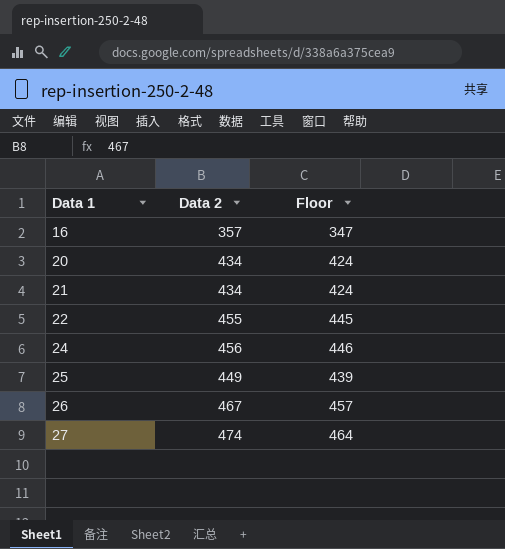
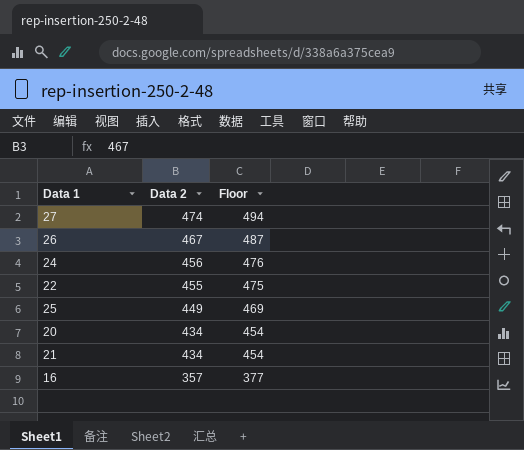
row order: Data 1 ascending -> Data 2 descending
column Floor | formula: [Data 2] - 10 -> [Data 2] + 20

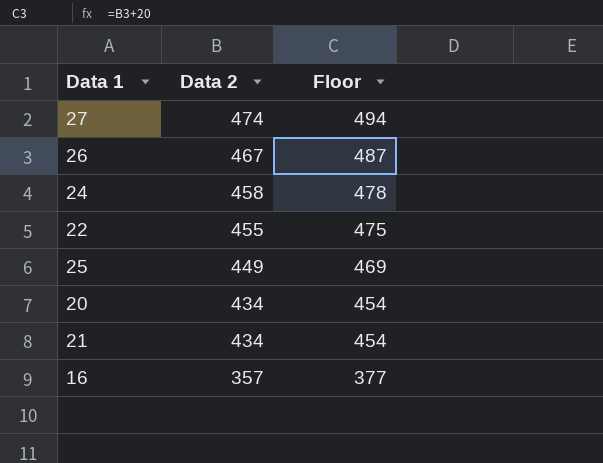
24 | Data 2: 456 -> 458
24 | Floor: 476 -> 478

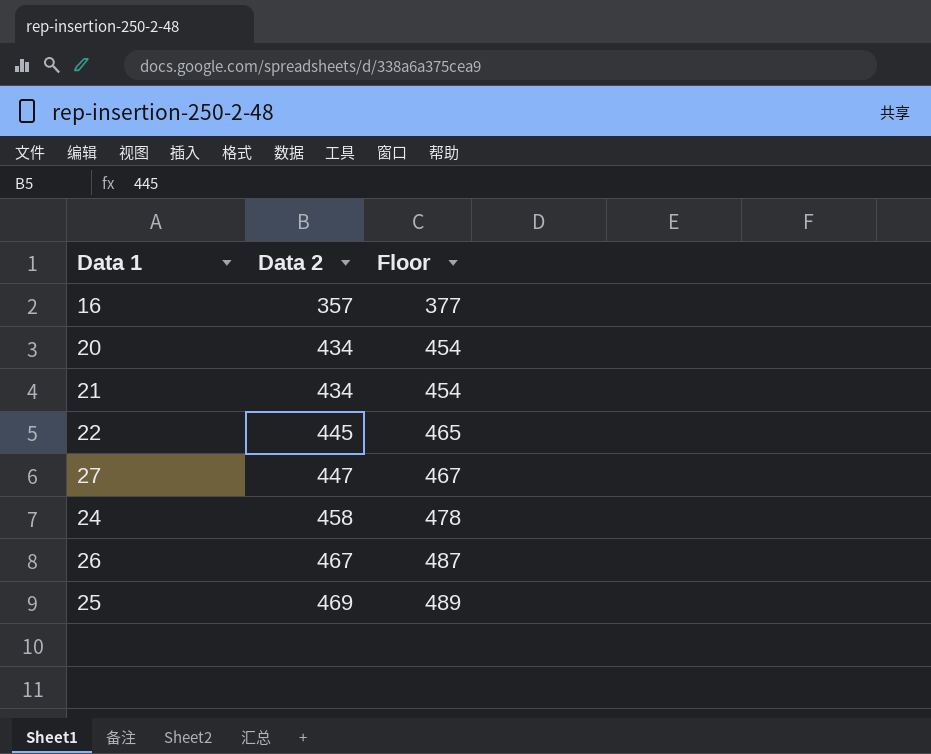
row order: Data 2 descending -> Data 2 ascending
22 | Data 2: 455 -> 445
22 | Floor: 475 -> 465
27 | Data 2: 474 -> 447
27 | Floor: 494 -> 467
25 | Data 2: 449 -> 469
25 | Floor: 469 -> 489

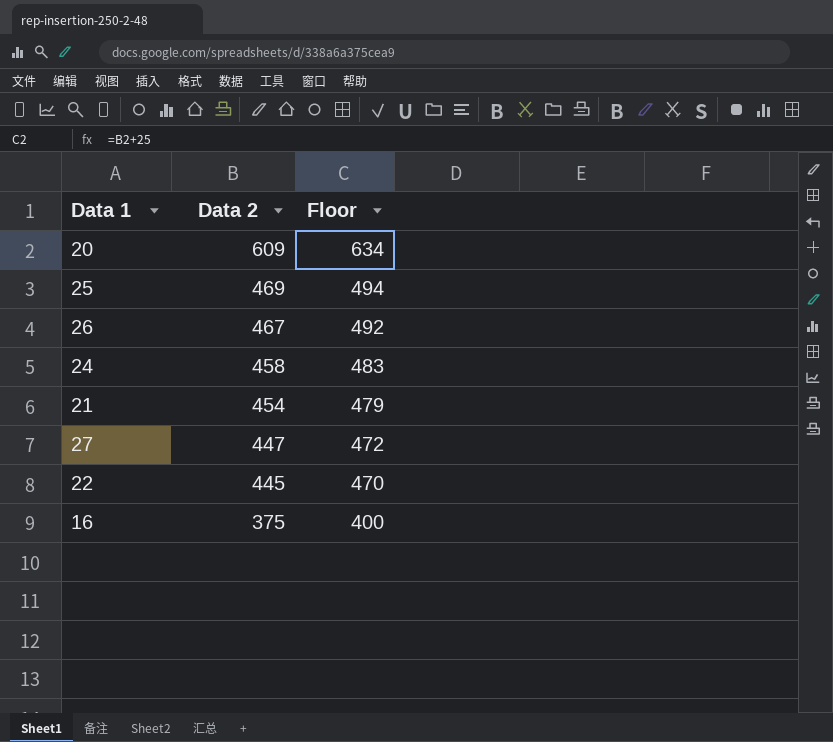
row order: Data 2 ascending -> Data 2 descending
column Floor | formula: [Data 2] + 20 -> [Data 2] + 25
20 | Data 2: 434 -> 609
21 | Data 2: 434 -> 454
16 | Data 2: 357 -> 375

